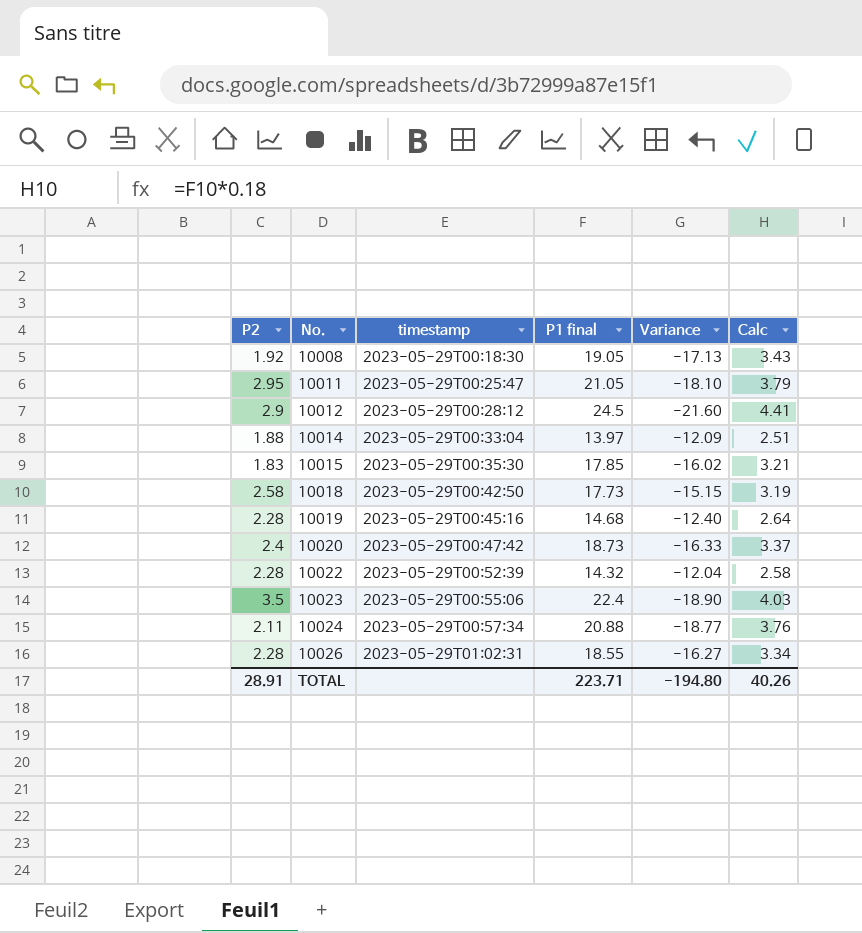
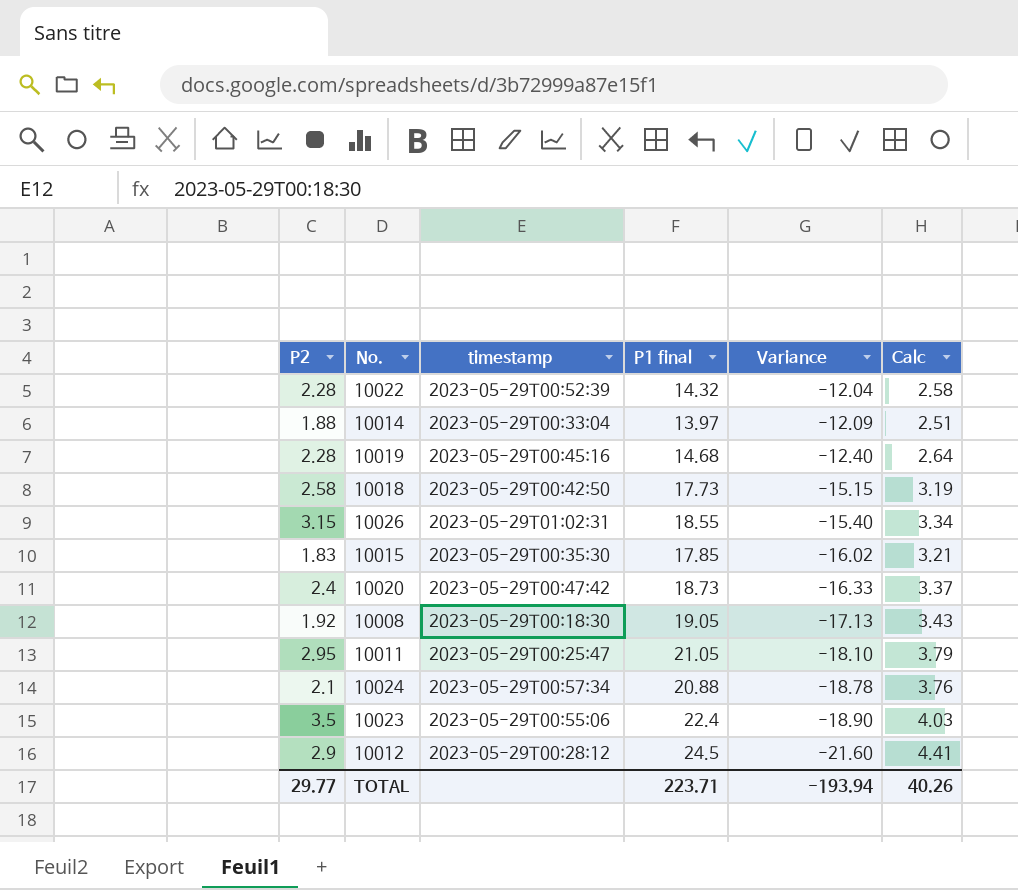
row order: No. ascending -> Variance descending
10026 | P2: 2.28 -> 3.15
10026 | Variance: -16.27 -> -15.40
10024 | P2: 2.11 -> 2.1
10024 | Variance: -18.77 -> -18.78
TOTAL | P2: 28.91 -> 29.77
TOTAL | Variance: -194.80 -> -193.94

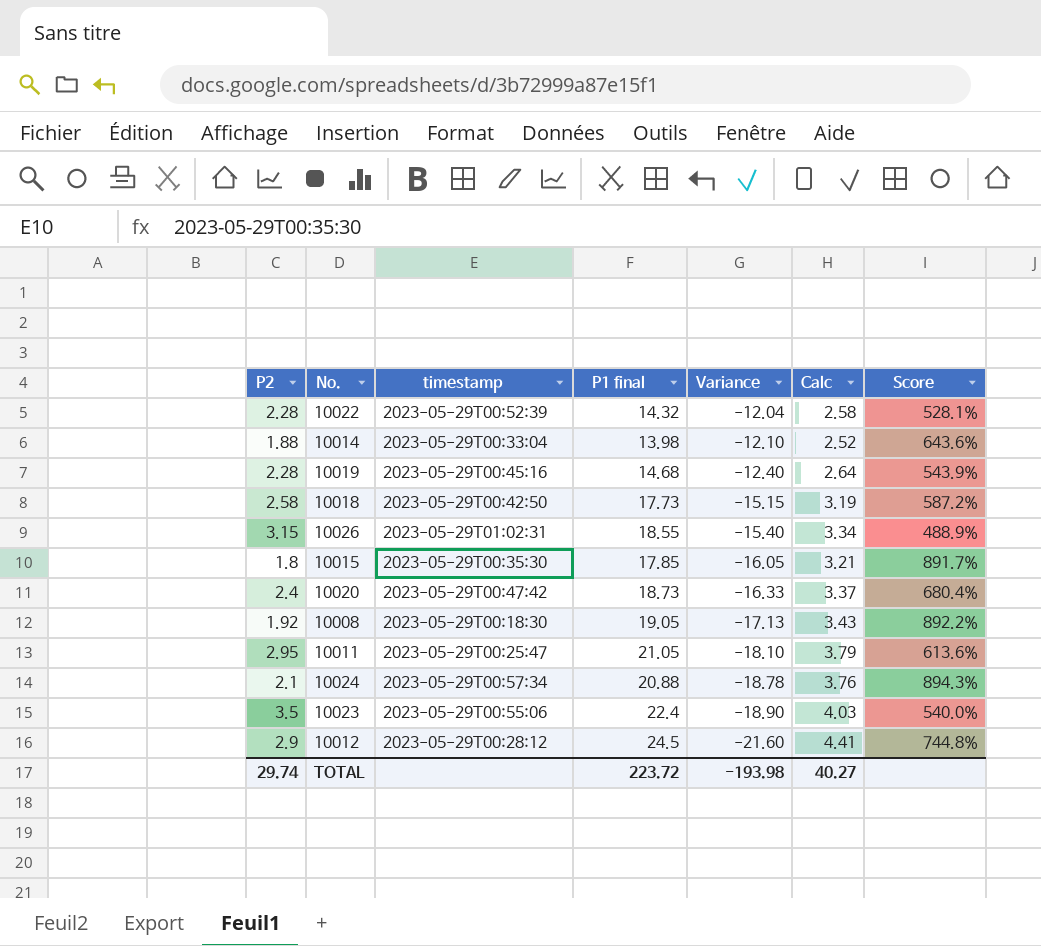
column Score | formula: none -> ([P1 final] - [P2]) / [P2]
10014 | P1 final: 13.97 -> 13.98
10014 | Variance: -12.09 -> -12.10
10014 | Calc: 2.51 -> 2.52
10015 | P2: 1.83 -> 1.8
10015 | Variance: -16.02 -> -16.05
TOTAL | P2: 29.77 -> 29.74
TOTAL | P1 final: 223.71 -> 223.72
TOTAL | Variance: -193.94 -> -193.98
TOTAL | Calc: 40.26 -> 40.27

